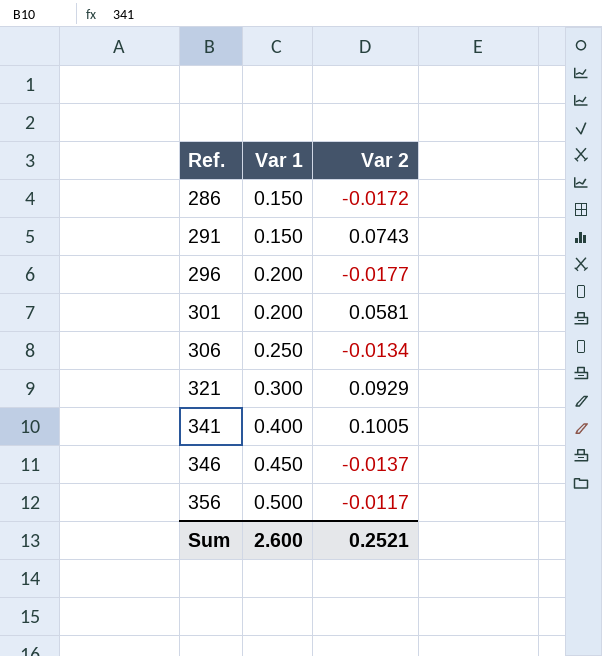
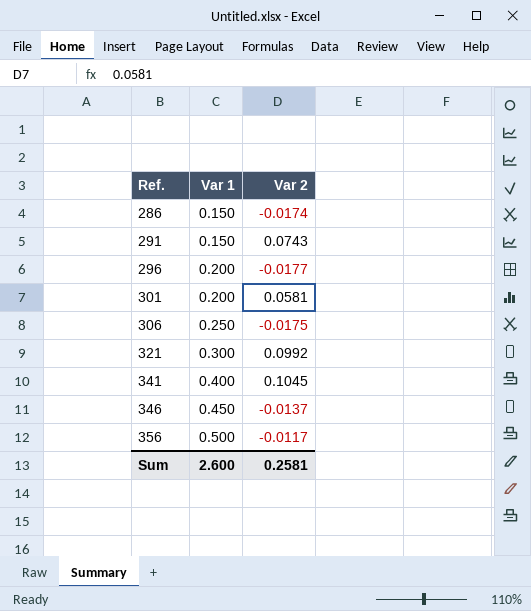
286 | Var 2: -0.0172 -> -0.0174
306 | Var 2: -0.0134 -> -0.0175
321 | Var 2: 0.0929 -> 0.0992
341 | Var 2: 0.1005 -> 0.1045
Sum | Var 2: 0.2521 -> 0.2581

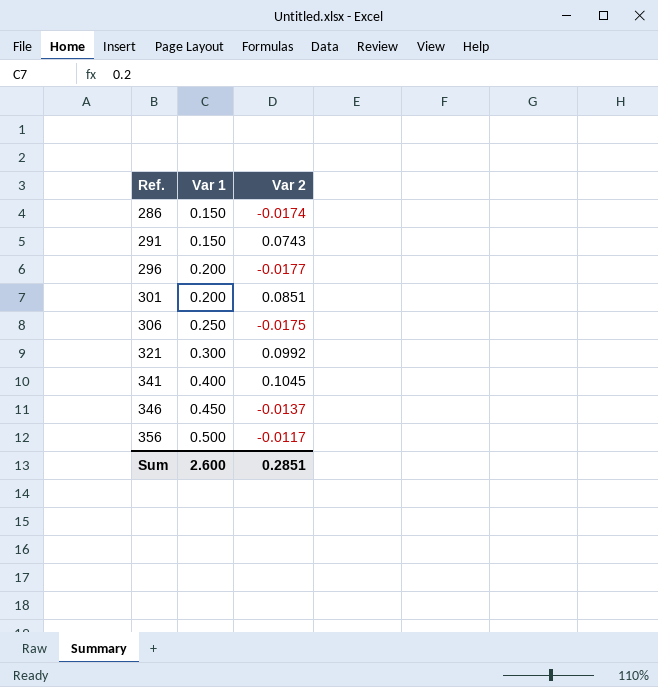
301 | Var 2: 0.0581 -> 0.0851
Sum | Var 2: 0.2581 -> 0.2851

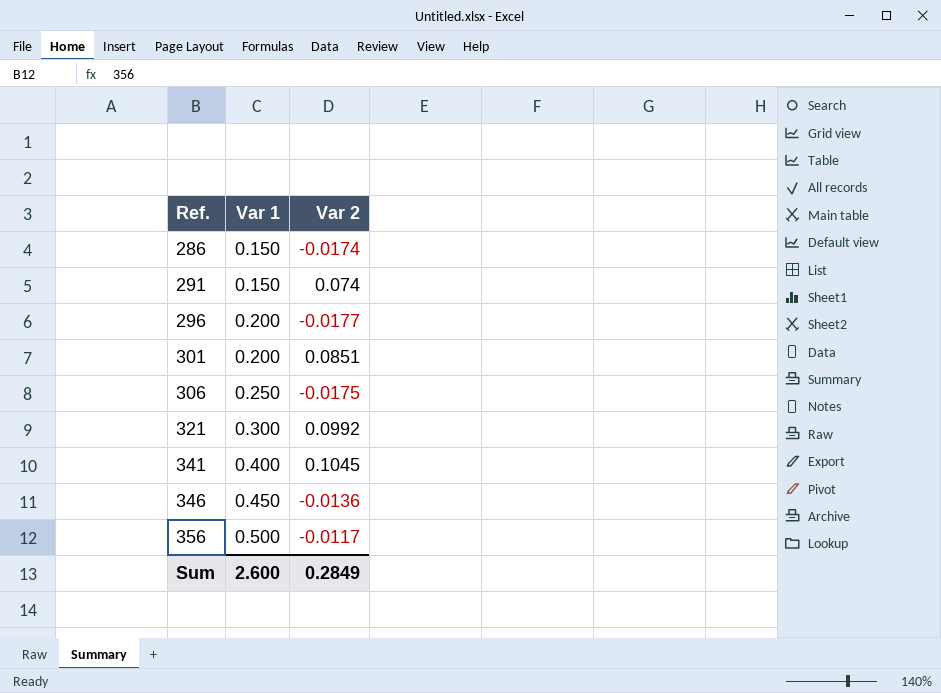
291 | Var 2: 0.0743 -> 0.074
346 | Var 2: -0.0137 -> -0.0136
Sum | Var 2: 0.2851 -> 0.2849

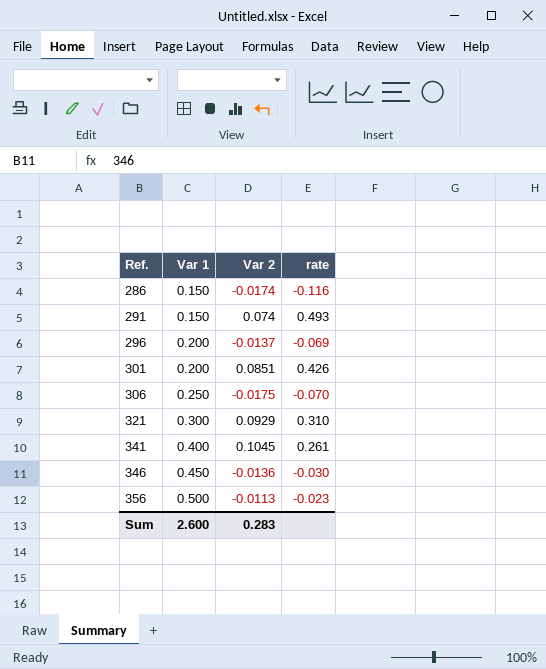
column rate | formula: none -> [Var 2] / [Var 1]
296 | Var 2: -0.0177 -> -0.0137
321 | Var 2: 0.0992 -> 0.0929
356 | Var 2: -0.0117 -> -0.0113
Sum | Var 2: 0.2849 -> 0.283

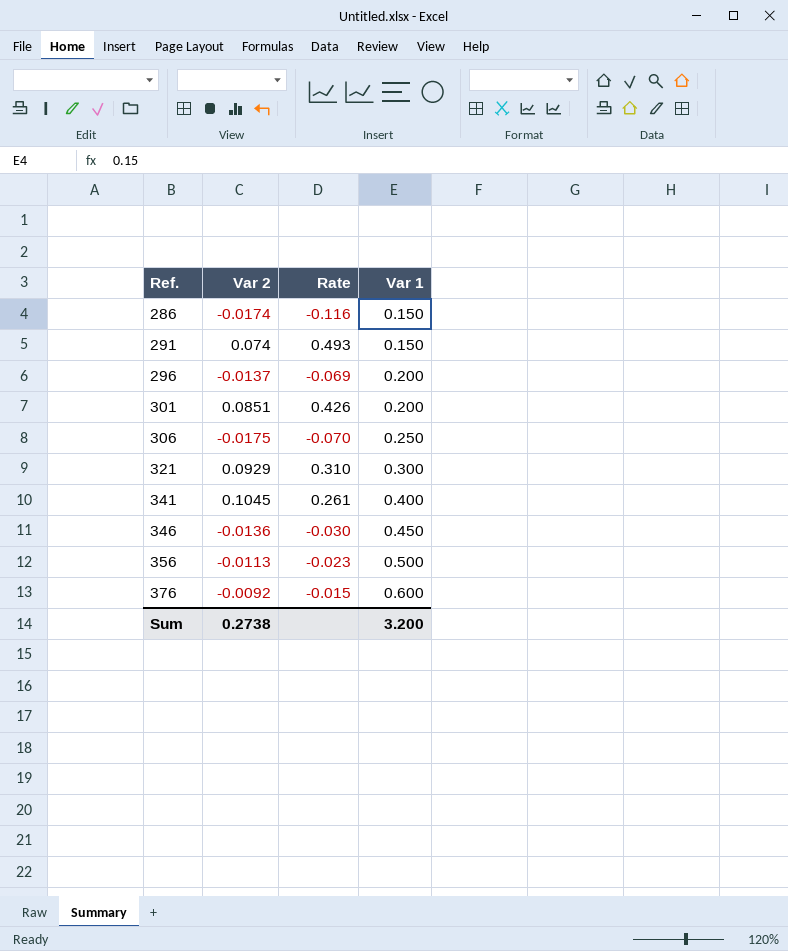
column name: rate -> Rate
column Var 1 | position: 2 -> 4
row 376: none -> -0.0092 | -0.015 | 0.600
Sum | Var 2: 0.283 -> 0.2738
Sum | Var 1: 2.600 -> 3.200

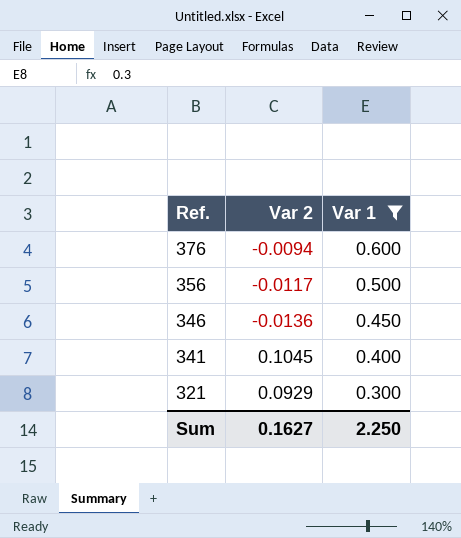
filter: none -> Var 1 >= 0.300
row order: Ref. ascending -> Ref. descending
column Rate | formula: [Var 2] / [Var 1] -> none
376 | Var 2: -0.0092 -> -0.0094
356 | Var 2: -0.0113 -> -0.0117
Sum | Var 2: 0.2738 -> 0.1627
Sum | Var 1: 3.200 -> 2.250

